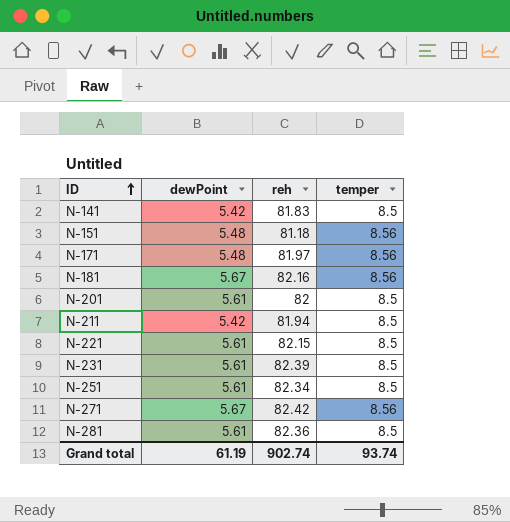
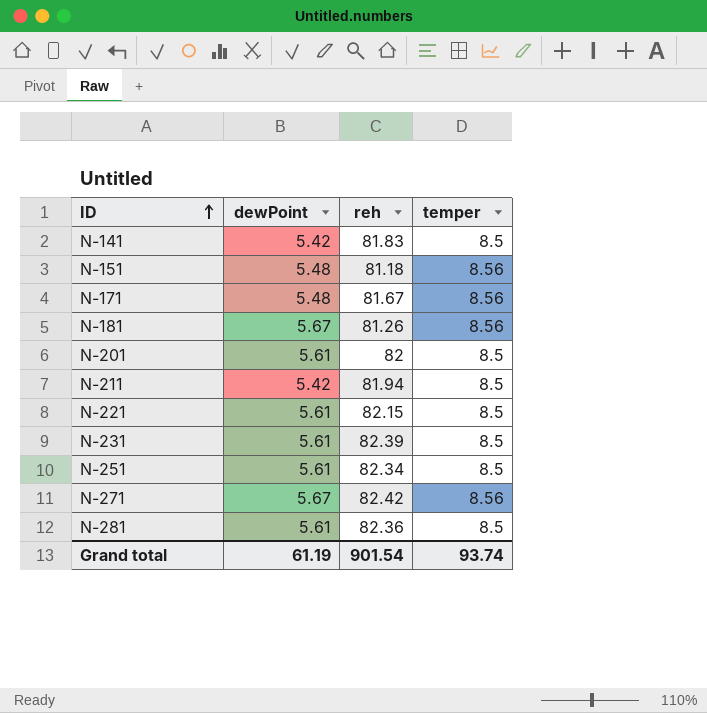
N-171 | reh: 81.97 -> 81.67
N-181 | reh: 82.16 -> 81.26
Grand total | reh: 902.74 -> 901.54

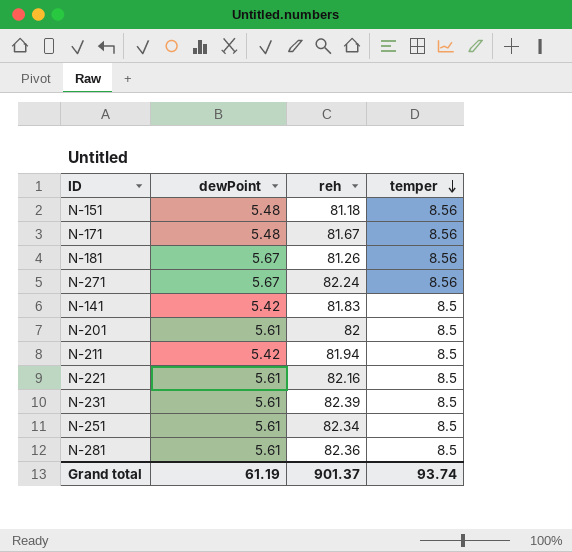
row order: ID ascending -> temper descending
N-271 | reh: 82.42 -> 82.24
N-221 | reh: 82.15 -> 82.16
Grand total | reh: 901.54 -> 901.37

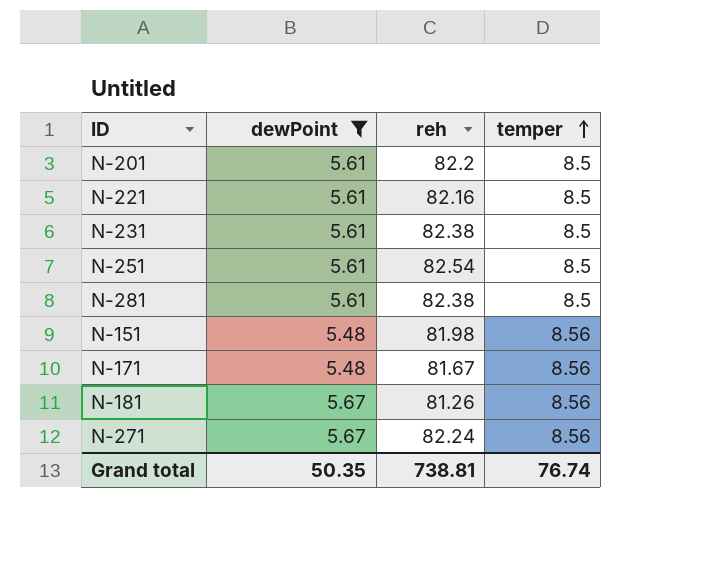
filter: none -> dewPoint != 5.42
row order: temper descending -> temper ascending
N-201 | reh: 82 -> 82.2
N-231 | reh: 82.39 -> 82.38
N-251 | reh: 82.34 -> 82.54
N-281 | reh: 82.36 -> 82.38
N-151 | reh: 81.18 -> 81.98
Grand total | dewPoint: 61.19 -> 50.35
Grand total | reh: 901.37 -> 738.81
Grand total | temper: 93.74 -> 76.74

